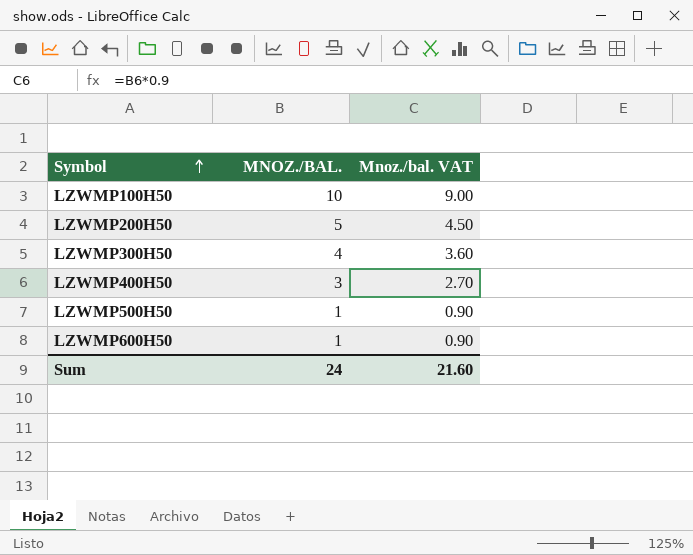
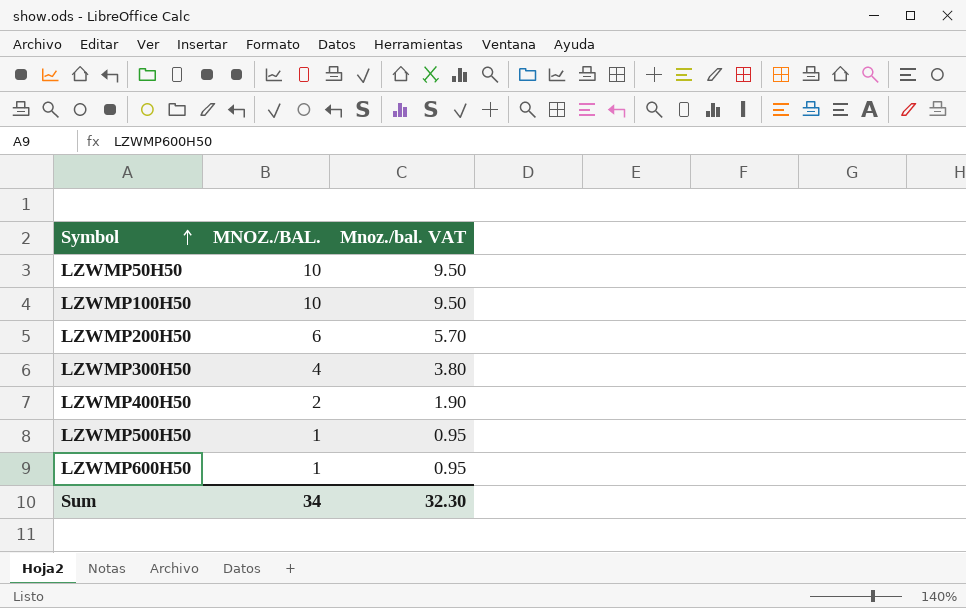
column Mnoz./bal. VAT | formula: [MNOZ./BAL.] * 0.9 -> [MNOZ./BAL.] * 0.95
row LZWMP50H50: none -> 10 | 9.50
LZWMP200H50 | MNOZ./BAL.: 5 -> 6
LZWMP400H50 | MNOZ./BAL.: 3 -> 2
Sum | MNOZ./BAL.: 24 -> 34
Sum | Mnoz./bal. VAT: 21.60 -> 32.30

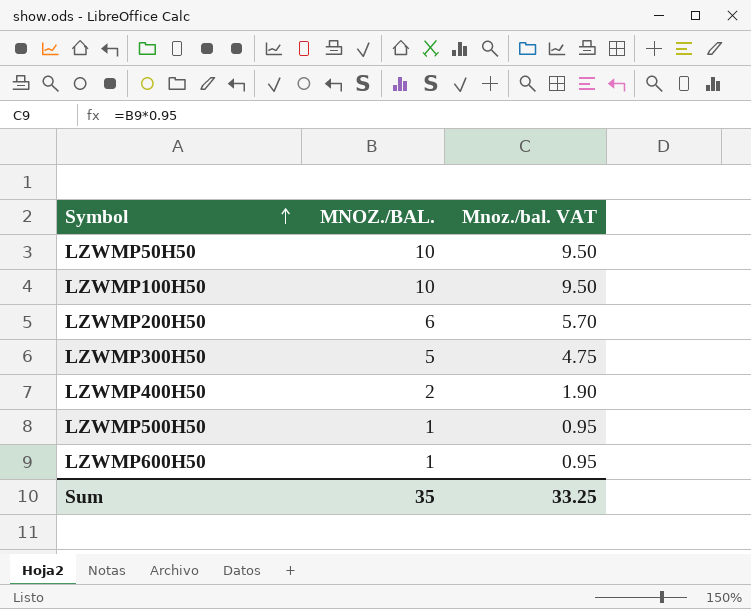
LZWMP300H50 | MNOZ./BAL.: 4 -> 5
LZWMP300H50 | Mnoz./bal. VAT: 3.80 -> 4.75
Sum | MNOZ./BAL.: 34 -> 35
Sum | Mnoz./bal. VAT: 32.30 -> 33.25

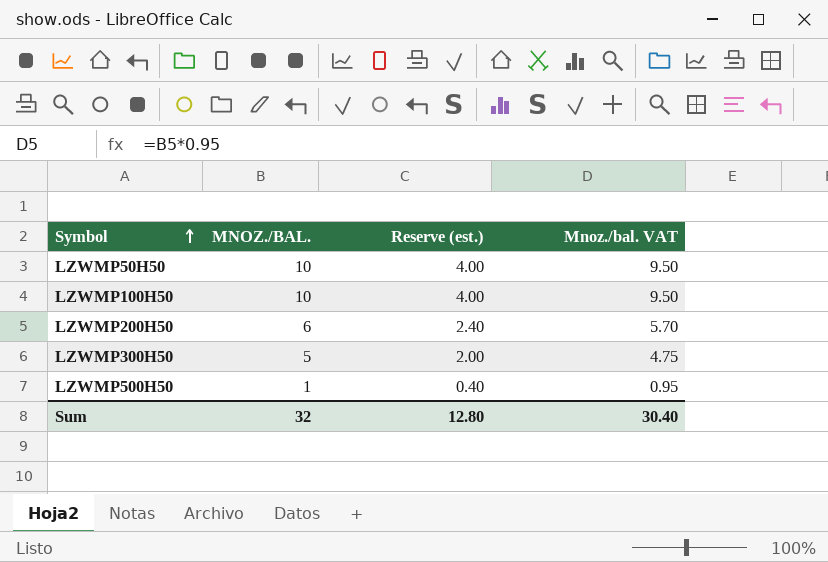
column Reserve (est.) | formula: none -> [MNOZ./BAL.] * 0.4
row LZWMP400H50: 2 | 1.90 -> none
row LZWMP600H50: 1 | 0.95 -> none
Sum | MNOZ./BAL.: 35 -> 32
Sum | Mnoz./bal. VAT: 33.25 -> 30.40

